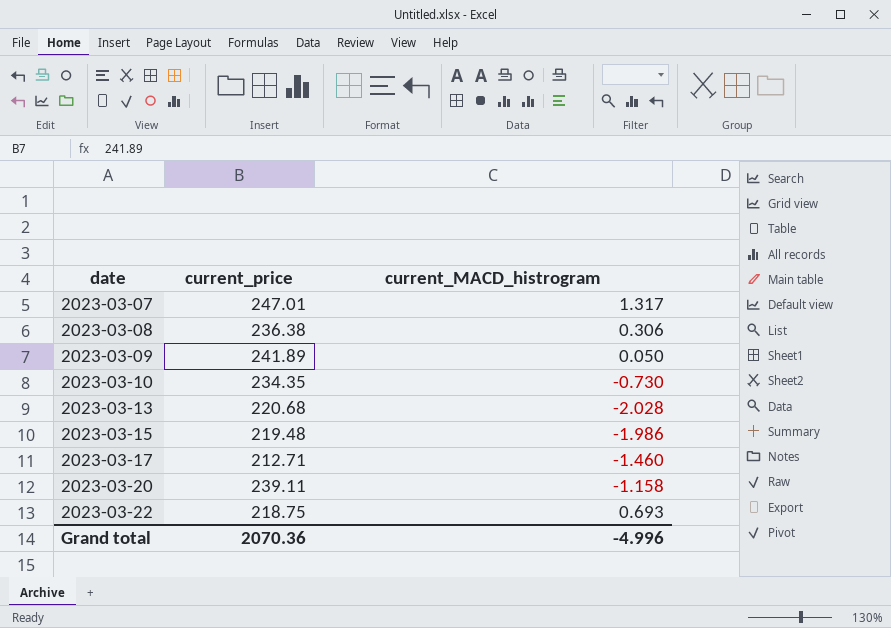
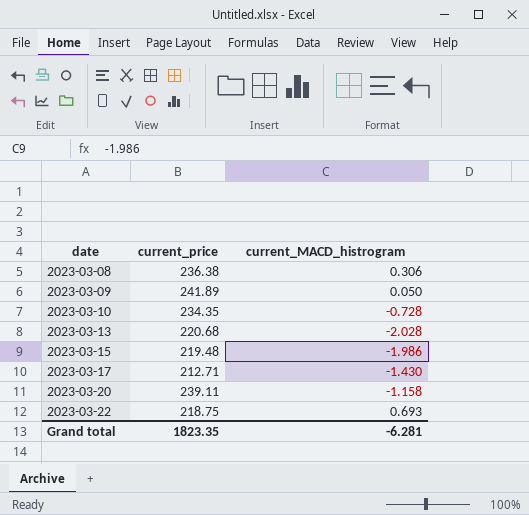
row 2023-03-07: 247.01 | 1.317 -> none
2023-03-10 | current_MACD_histrogram: -0.730 -> -0.728
2023-03-17 | current_MACD_histrogram: -1.460 -> -1.430
Grand total | current_price: 2070.36 -> 1823.35
Grand total | current_MACD_histrogram: -4.996 -> -6.281

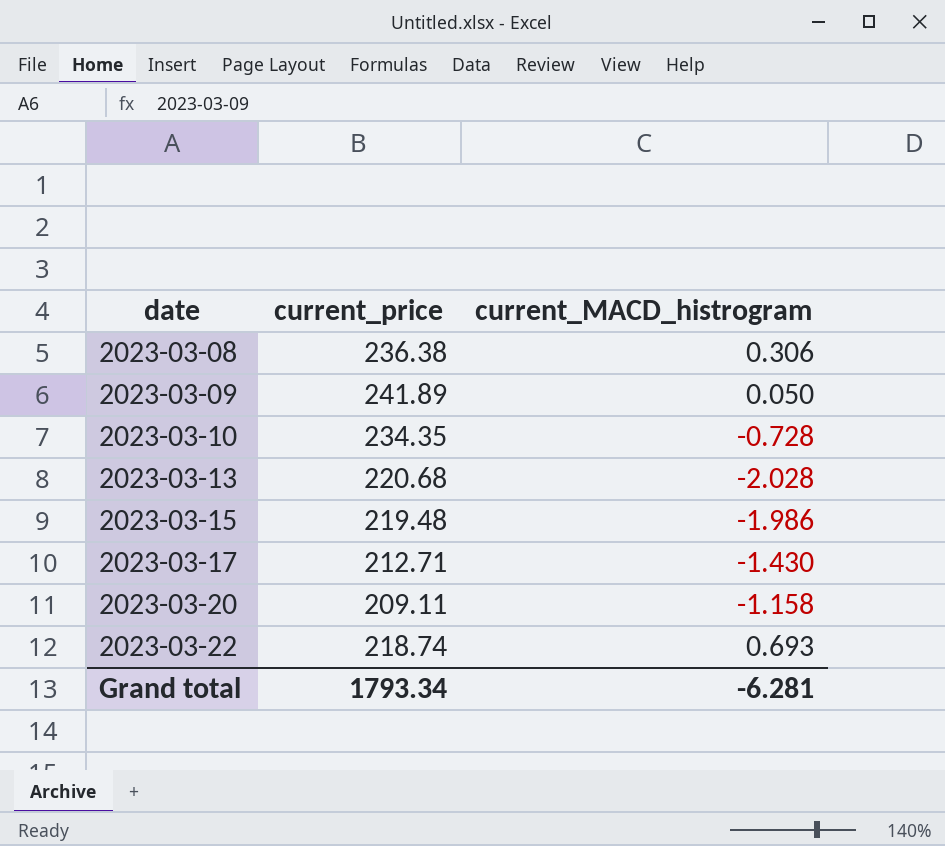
2023-03-20 | current_price: 239.11 -> 209.11
2023-03-22 | current_price: 218.75 -> 218.74
Grand total | current_price: 1823.35 -> 1793.34

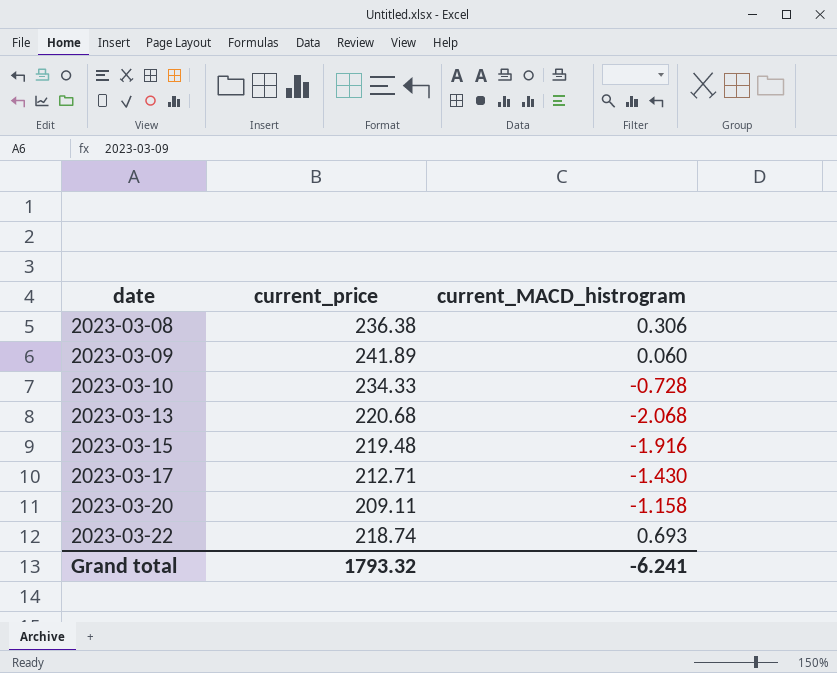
2023-03-09 | current_MACD_histrogram: 0.050 -> 0.060
2023-03-10 | current_price: 234.35 -> 234.33
2023-03-13 | current_MACD_histrogram: -2.028 -> -2.068
2023-03-15 | current_MACD_histrogram: -1.986 -> -1.916
Grand total | current_price: 1793.34 -> 1793.32
Grand total | current_MACD_histrogram: -6.281 -> -6.241

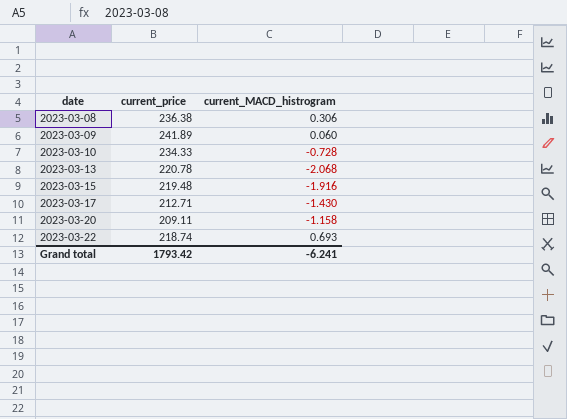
2023-03-13 | current_price: 220.68 -> 220.78
Grand total | current_price: 1793.32 -> 1793.42

